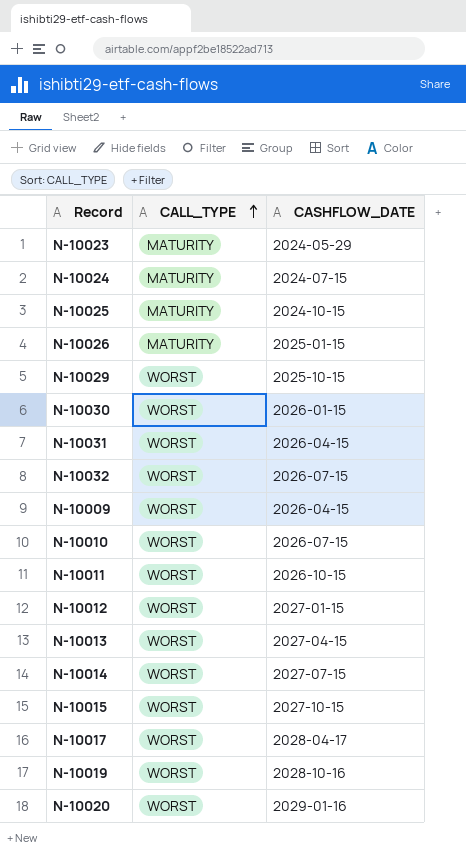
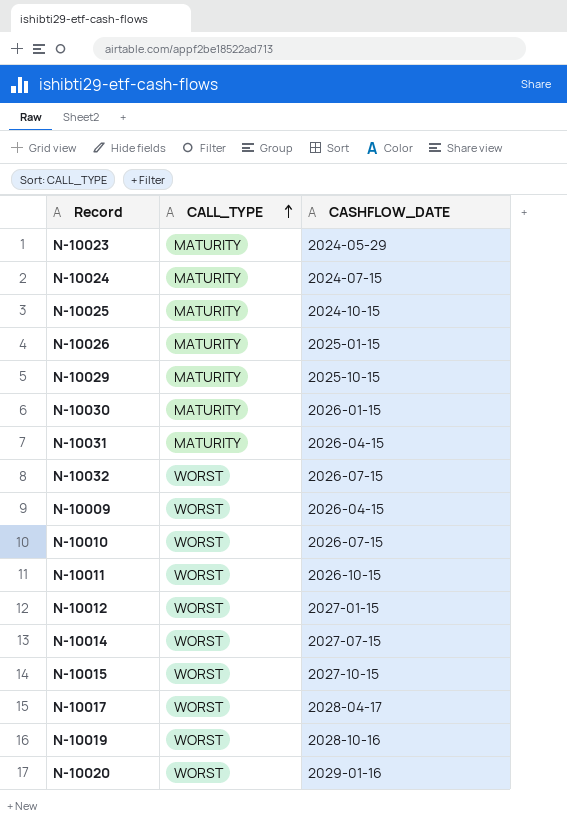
row N-10013: WORST | 2027-04-15 -> none
N-10029 | CALL_TYPE: WORST -> MATURITY
N-10030 | CALL_TYPE: WORST -> MATURITY
N-10031 | CALL_TYPE: WORST -> MATURITY

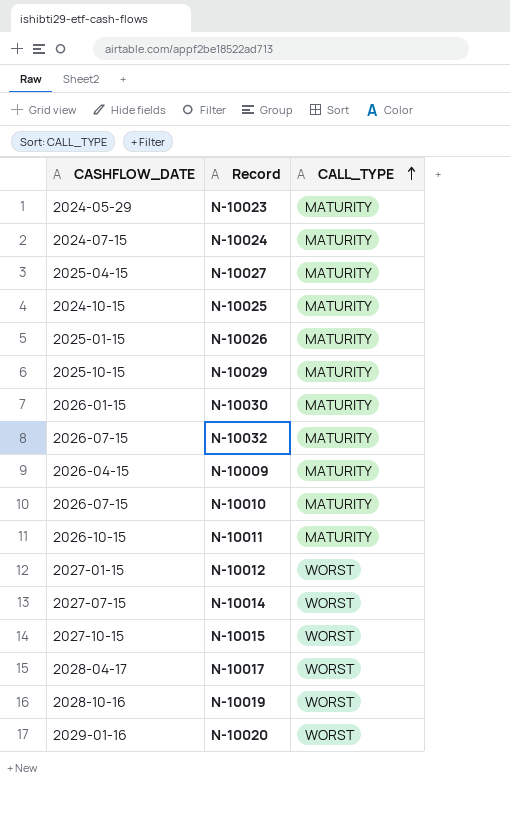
column CASHFLOW_DATE | position: 3 -> 1
row N-10031: MATURITY | 2026-04-15 -> none
row N-10027: none -> 2025-04-15 | MATURITY
N-10032 | CALL_TYPE: WORST -> MATURITY
N-10009 | CALL_TYPE: WORST -> MATURITY
N-10010 | CALL_TYPE: WORST -> MATURITY
N-10011 | CALL_TYPE: WORST -> MATURITY

